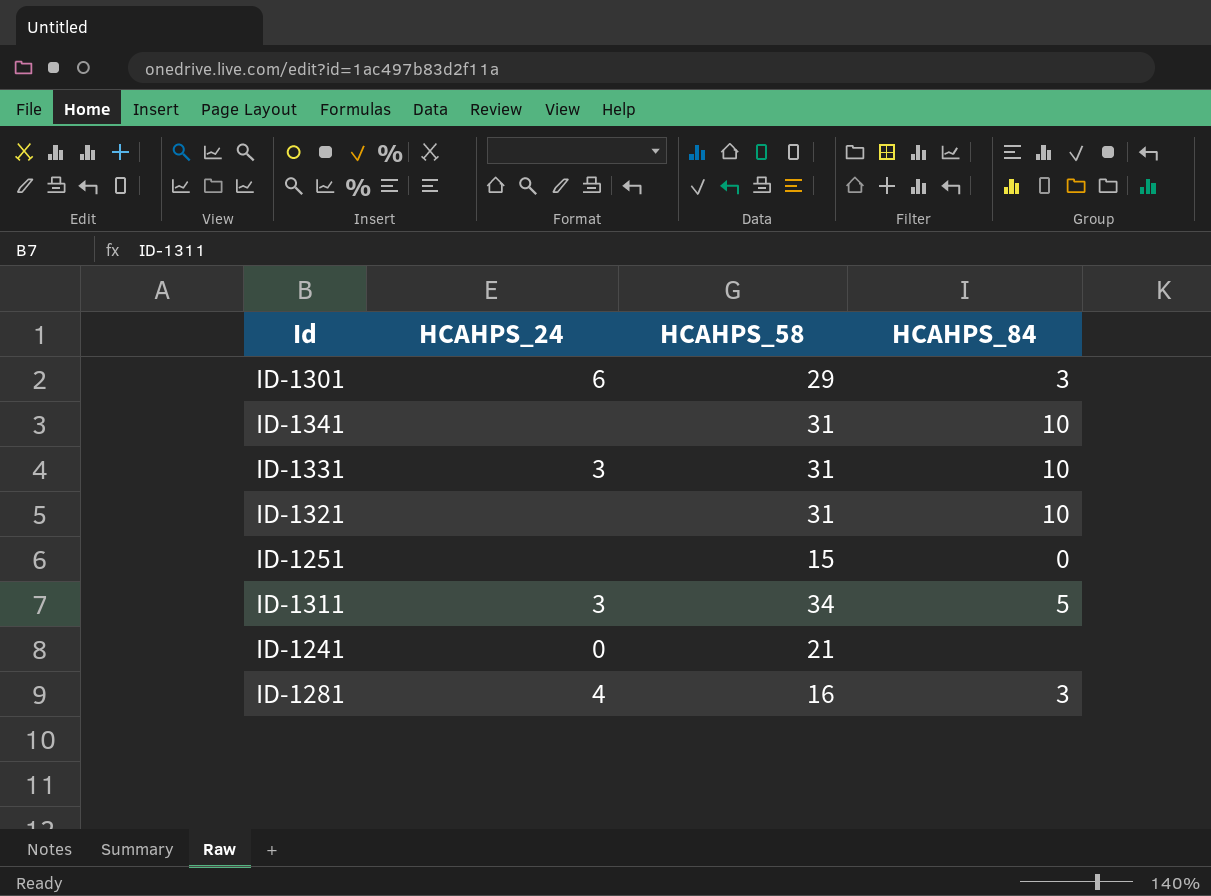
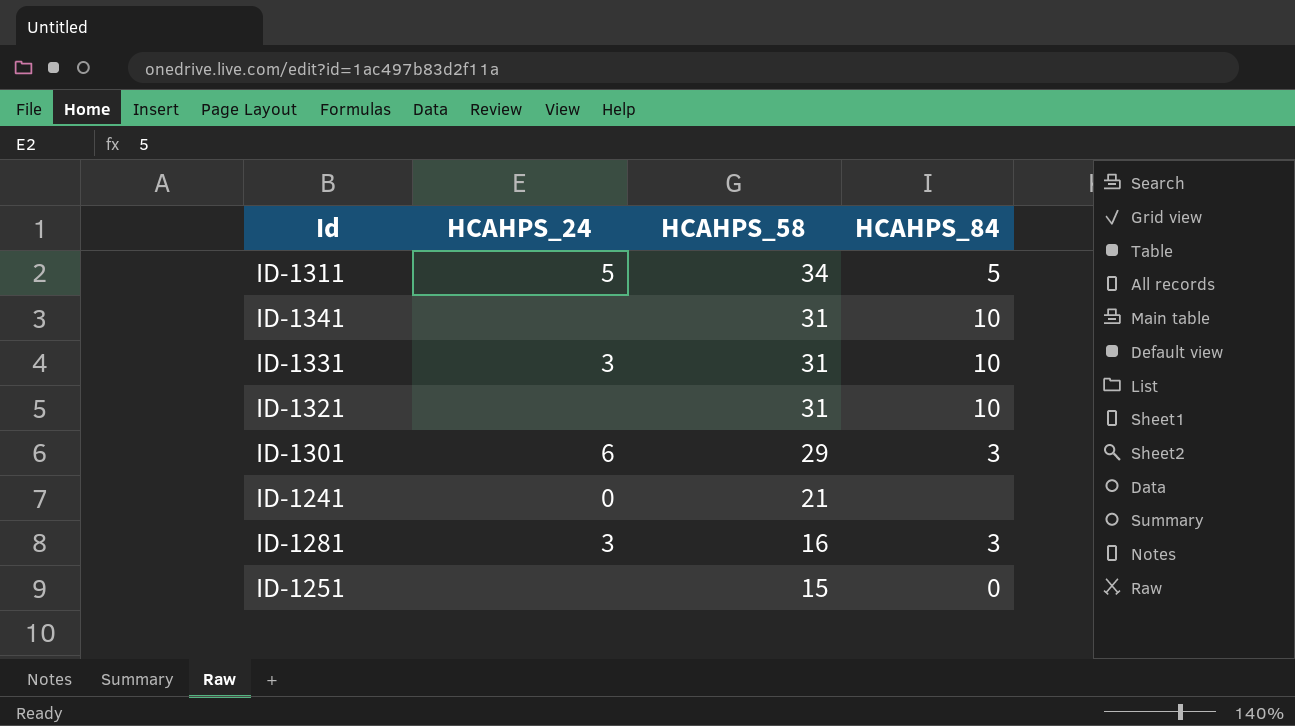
row order: none -> HCAHPS_58 descending
ID-1311 | HCAHPS_24: 3 -> 5
ID-1281 | HCAHPS_24: 4 -> 3

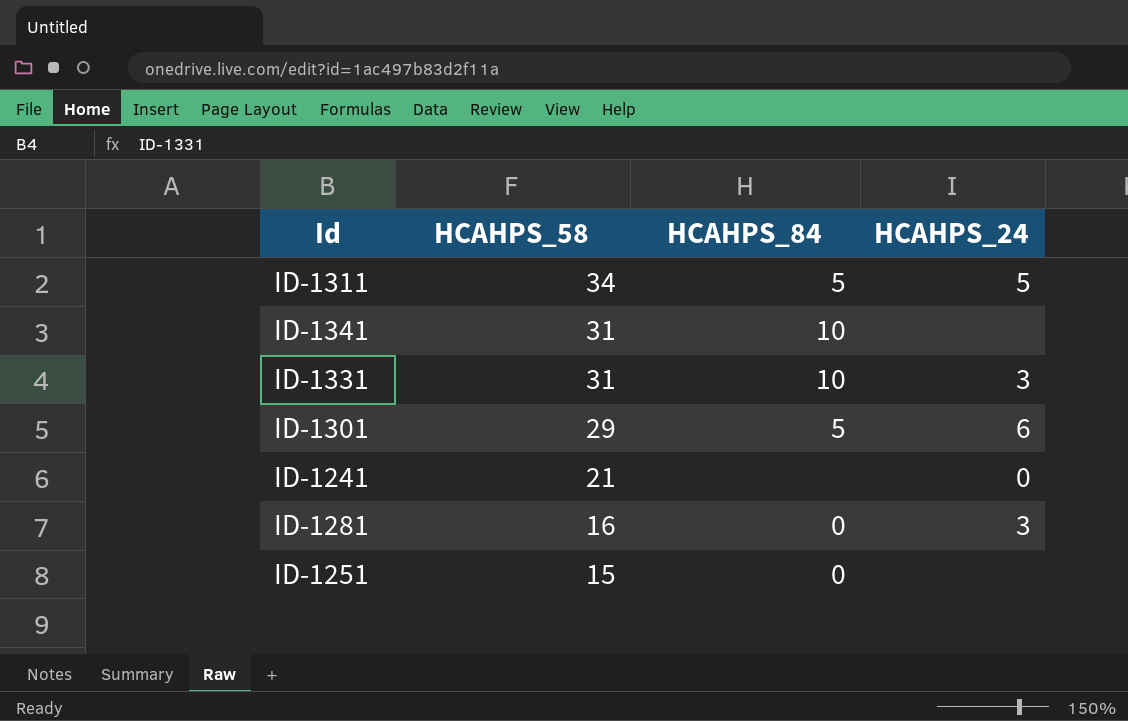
column HCAHPS_24 | position: 2 -> 4
row ID-1321: none | 31 | 10 -> none
ID-1301 | HCAHPS_84: 3 -> 5
ID-1281 | HCAHPS_84: 3 -> 0

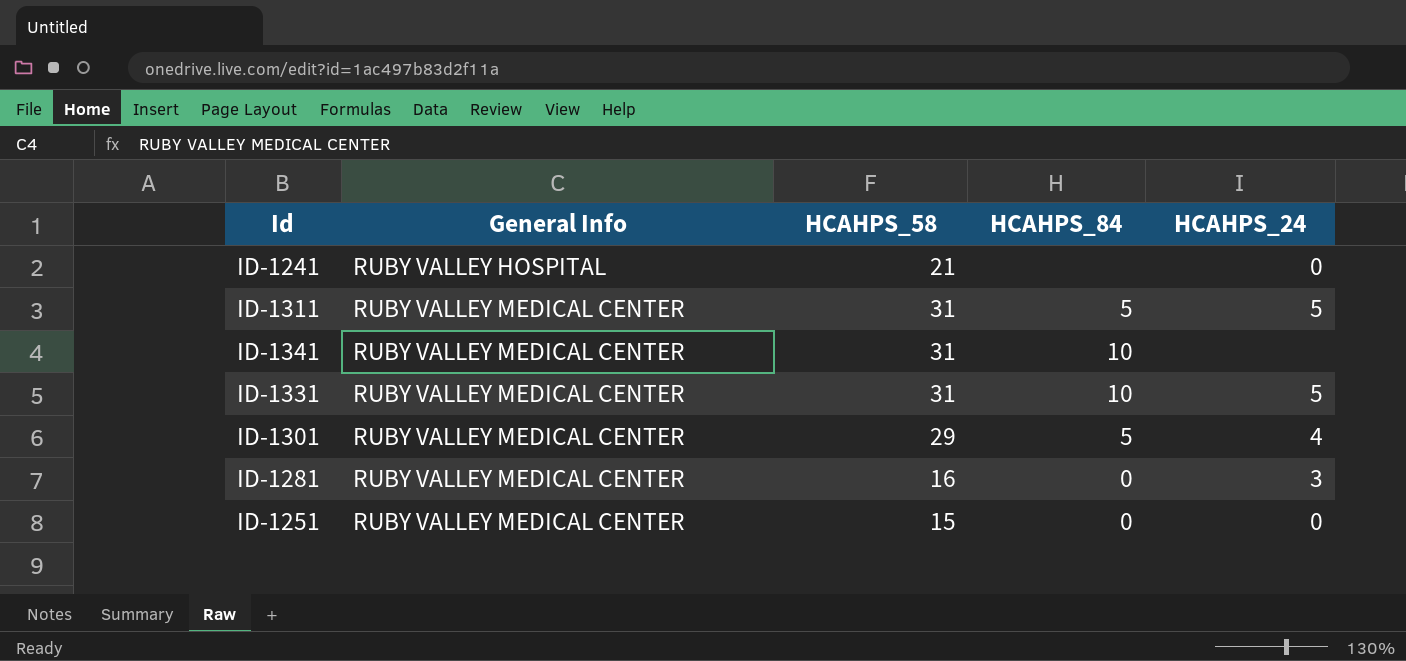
row order: HCAHPS_58 descending -> General Info ascending
column General Info | position: none -> 2
ID-1311 | HCAHPS_58: 34 -> 31
ID-1331 | HCAHPS_24: 3 -> 5
ID-1301 | HCAHPS_24: 6 -> 4
ID-1251 | HCAHPS_24: none -> 0

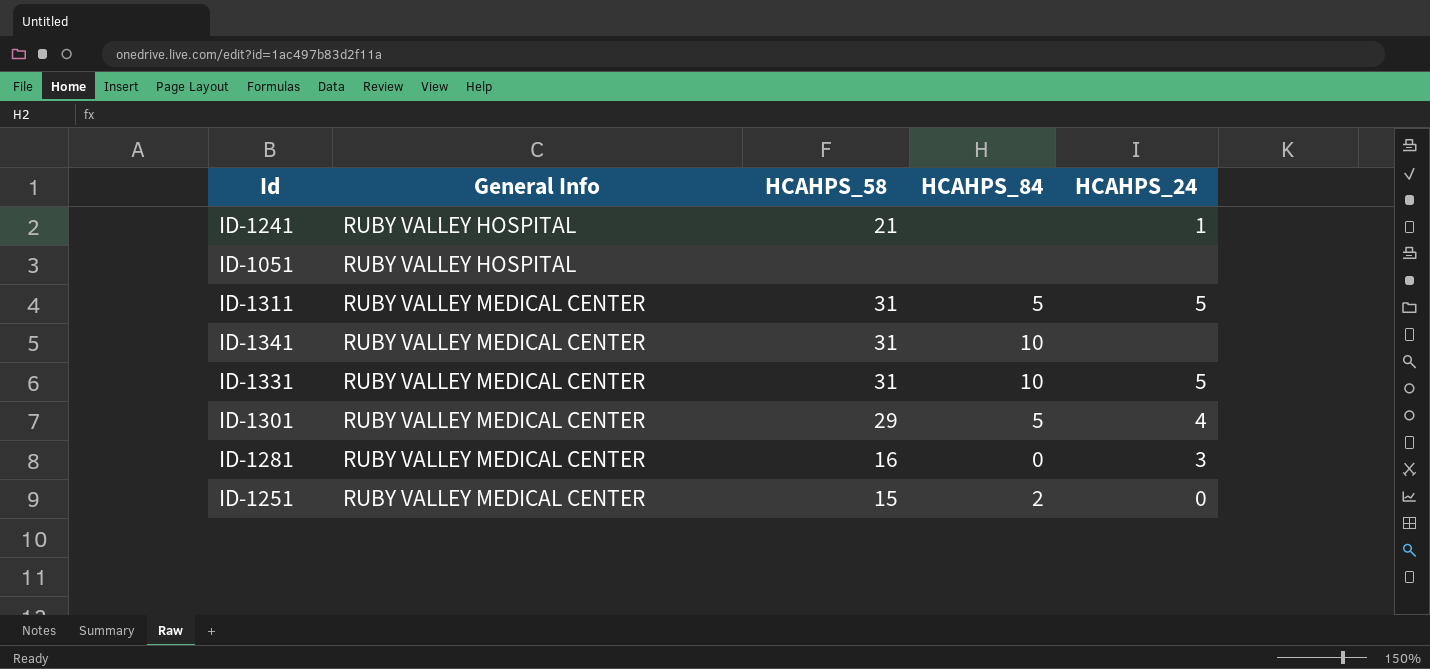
ID-1241 | HCAHPS_24: 0 -> 1
row ID-1051: none -> RUBY VALLEY HOSPITAL | none | none | none
ID-1251 | HCAHPS_84: 0 -> 2

